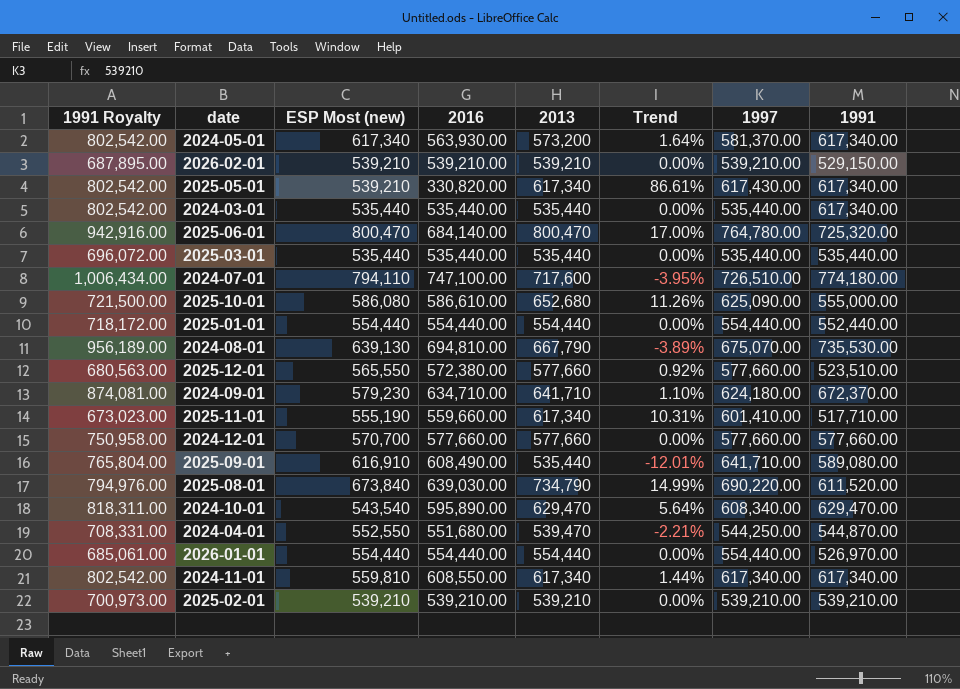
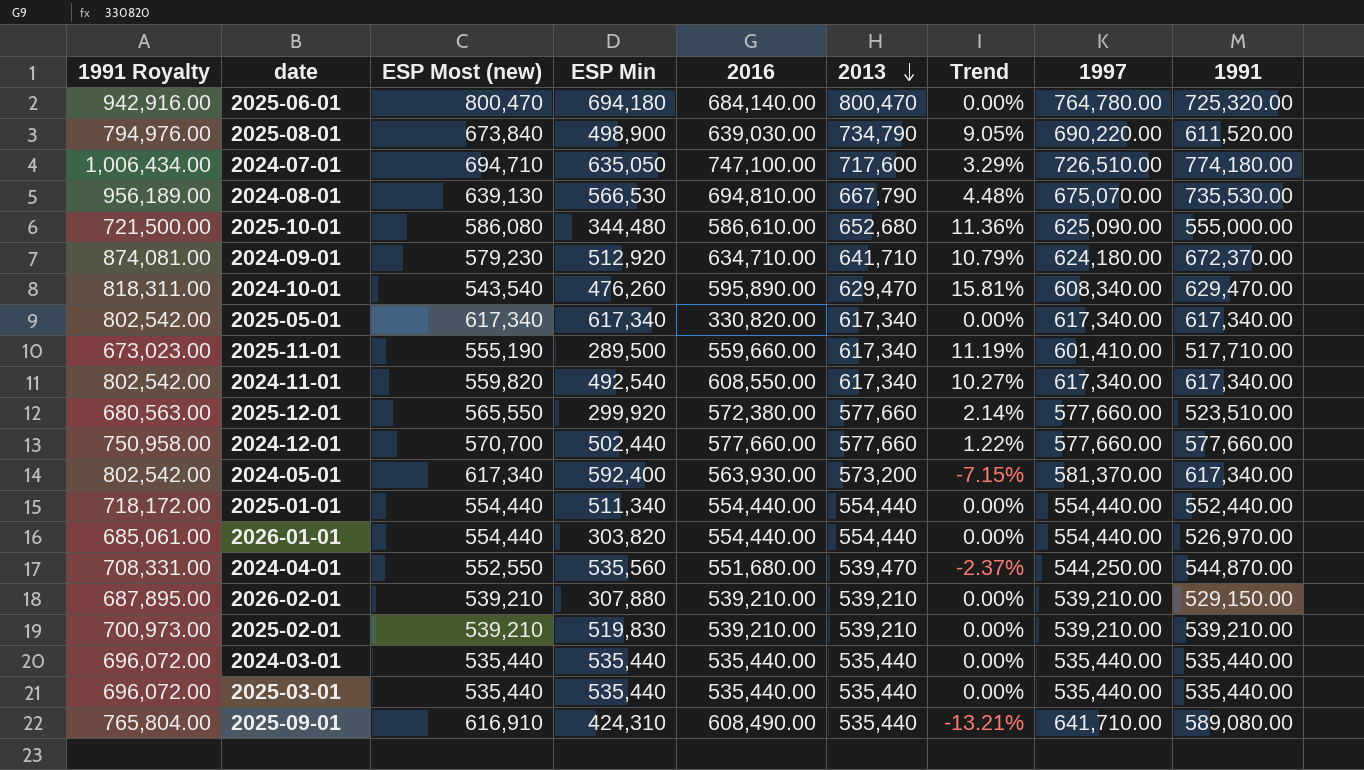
row order: none -> 2013 descending
column ESP Min | position: none -> 4
column Trend | formula: ([2013] - [2016]) / [2016] -> ([2013] - [ESP Most (new)]) / [ESP Most (new)]
2024-07-01 | ESP Most (new): 794,110 -> 694,710
2025-05-01 | ESP Most (new): 539,210 -> 617,340
2025-05-01 | 1997: 617,430.00 -> 617,340.00
2024-11-01 | ESP Most (new): 559,810 -> 559,820
2024-03-01 | 1991 Royalty: 802,542.00 -> 696,072.00
2024-03-01 | 1991: 617,340.00 -> 535,440.00

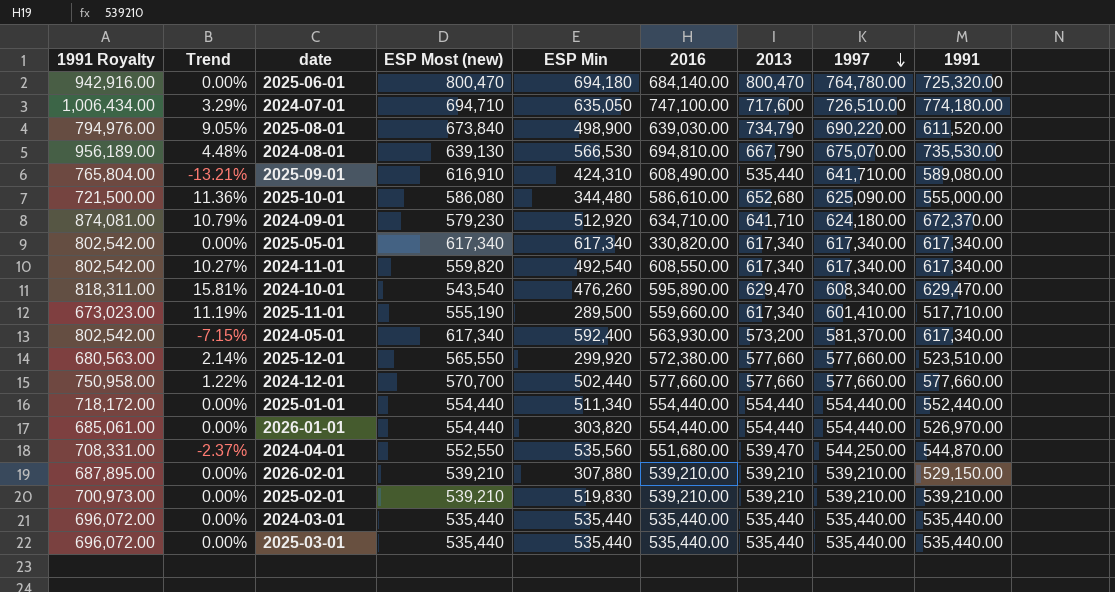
row order: 2013 descending -> 1997 descending
column Trend | position: 7 -> 2

